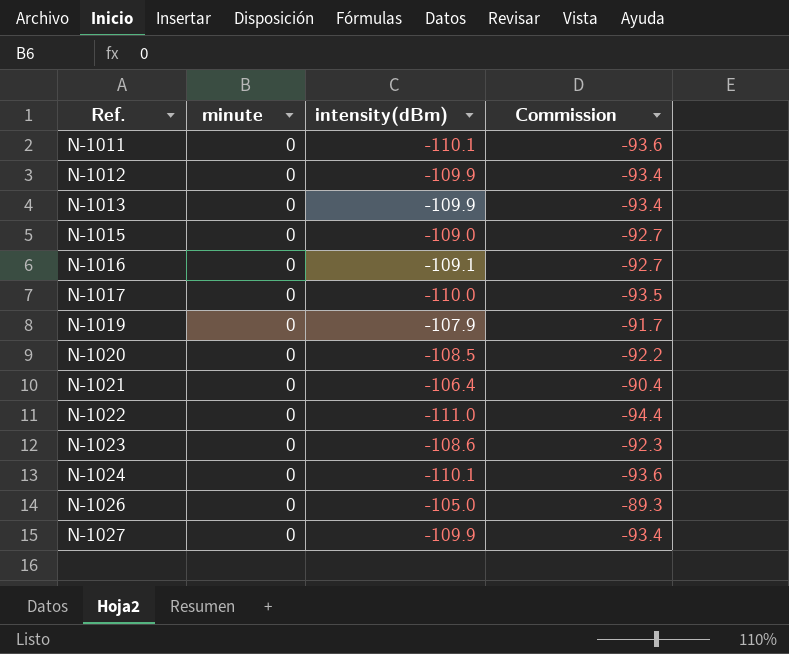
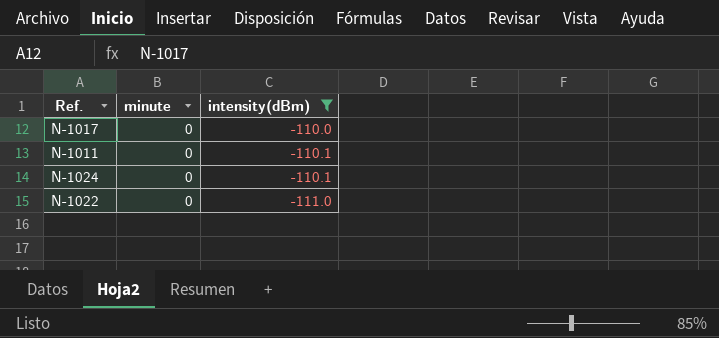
filter: none -> intensity(dBm) <= -110.0
row order: Ref. ascending -> intensity(dBm) descending
column Commission | formula: [intensity(dBm)] * 0.85 -> none

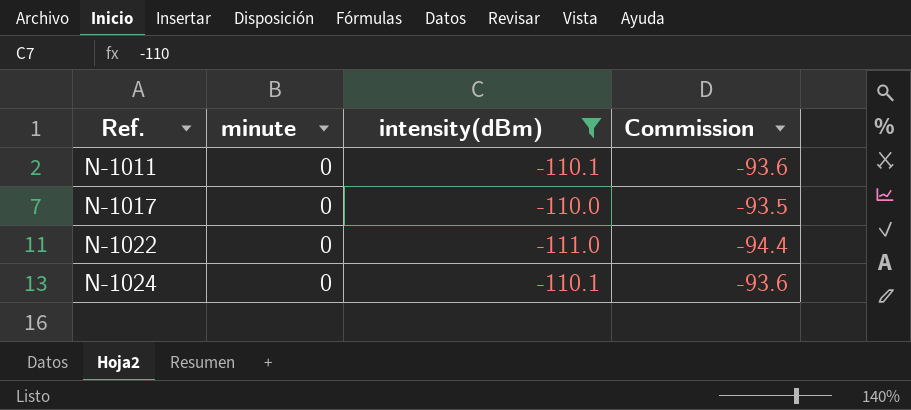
row order: intensity(dBm) descending -> Ref. ascending
column Commission | formula: none -> [intensity(dBm)] * 0.85

